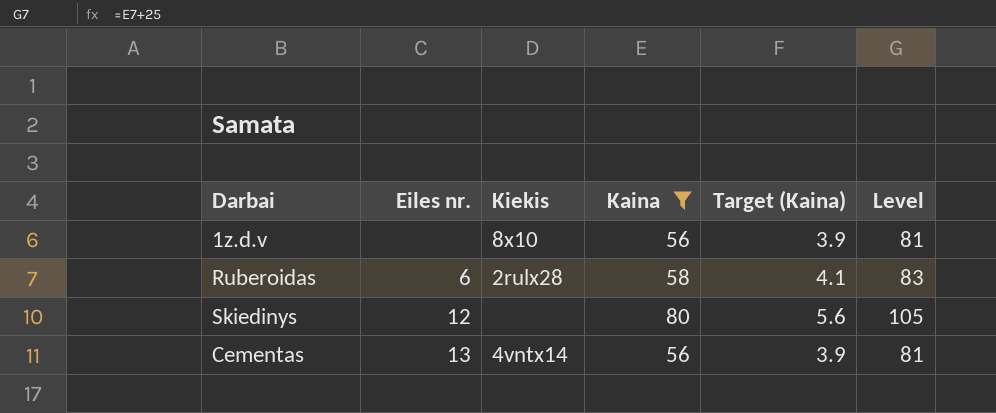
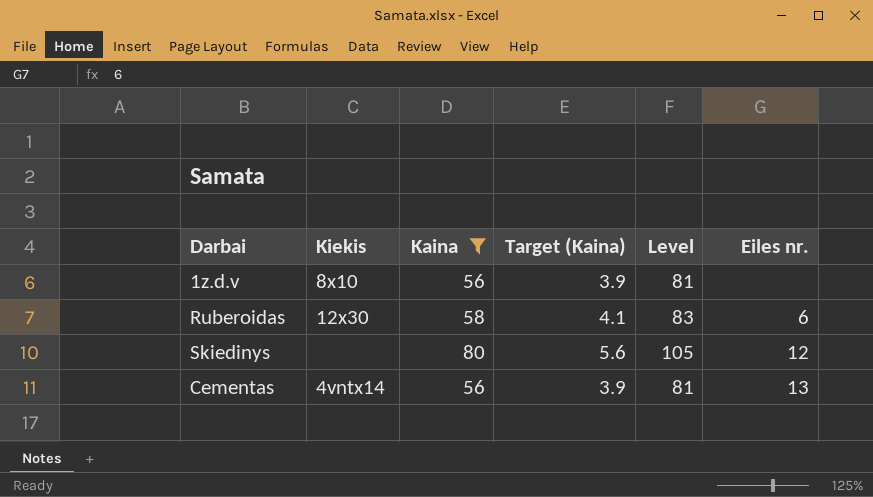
column Eiles nr. | position: 2 -> 6
Ruberoidas | Kiekis: 2rulx28 -> 12x30

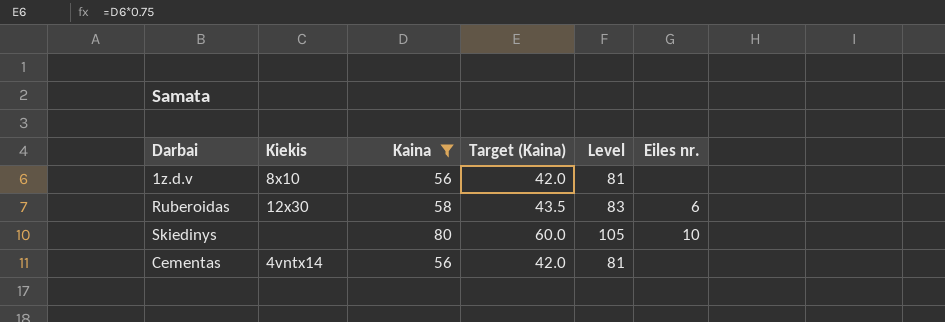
column Target (Kaina) | formula: [Kaina] * 0.07 -> [Kaina] * 0.75
Skiedinys | Eiles nr.: 12 -> 10
Cementas | Eiles nr.: 13 -> none

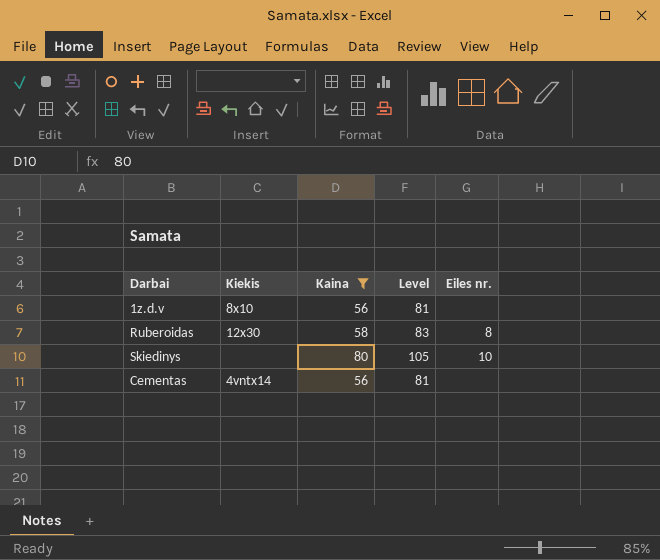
column Target (Kaina) | formula: [Kaina] * 0.75 -> none
Ruberoidas | Eiles nr.: 6 -> 8

